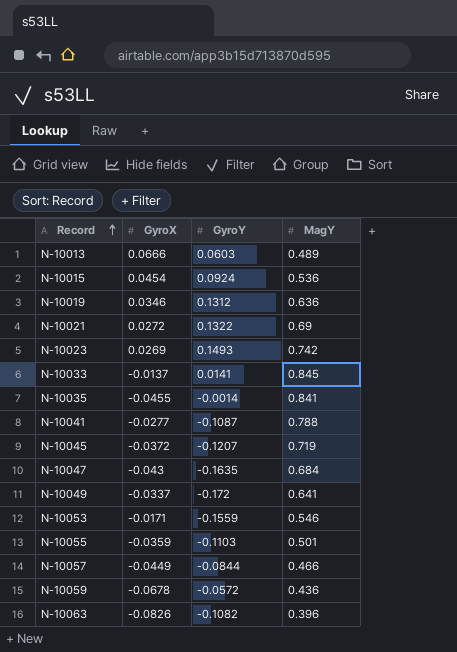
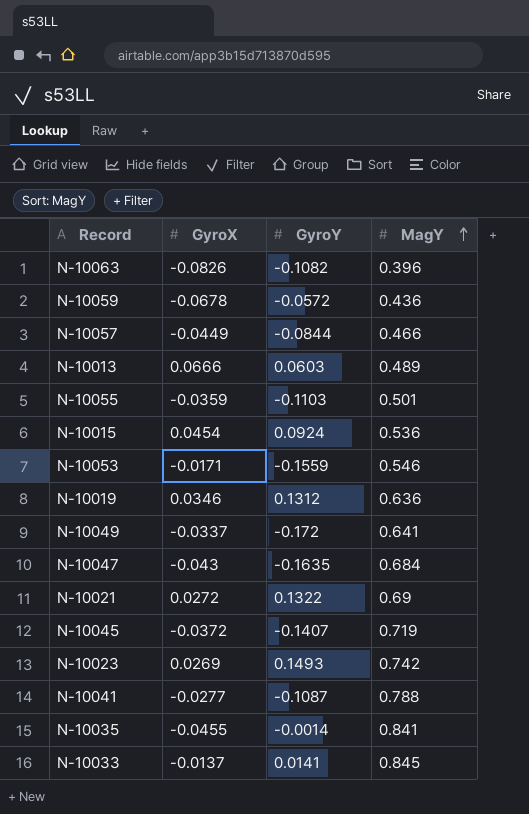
row order: Record ascending -> MagY ascending
N-10045 | GyroY: -0.1207 -> -0.1407

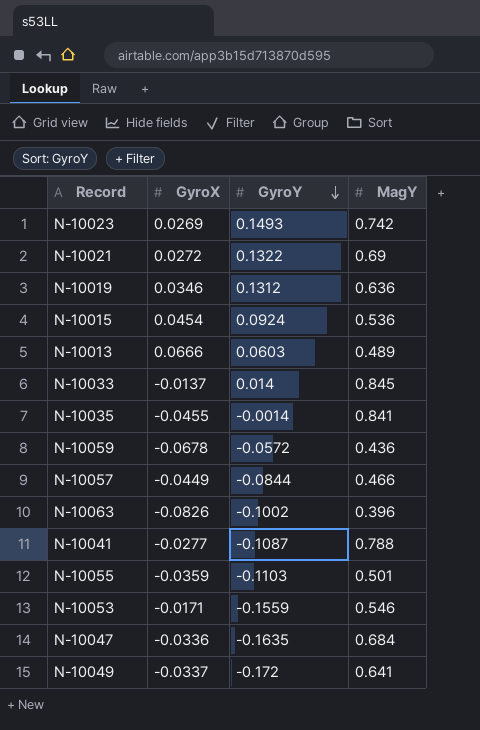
row order: MagY ascending -> GyroY descending
row N-10045: -0.0372 | -0.1407 | 0.719 -> none
N-10033 | GyroY: 0.0141 -> 0.014
N-10063 | GyroY: -0.1082 -> -0.1002
N-10047 | GyroX: -0.043 -> -0.0336

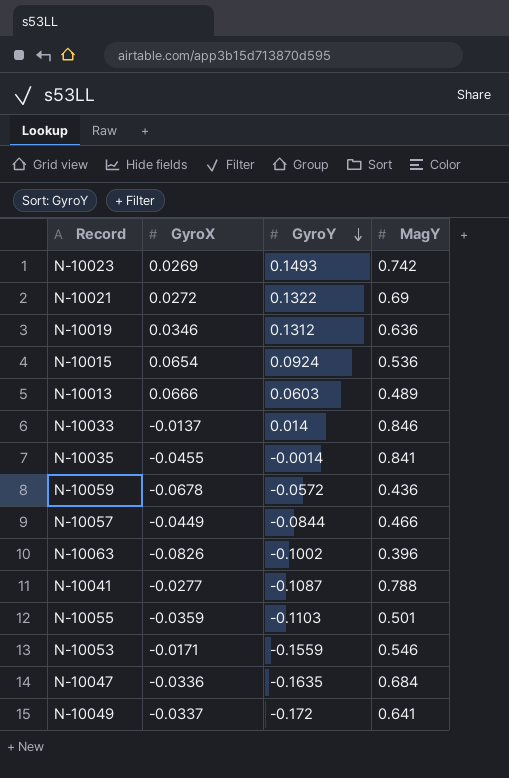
N-10015 | GyroX: 0.0454 -> 0.0654
N-10033 | MagY: 0.845 -> 0.846

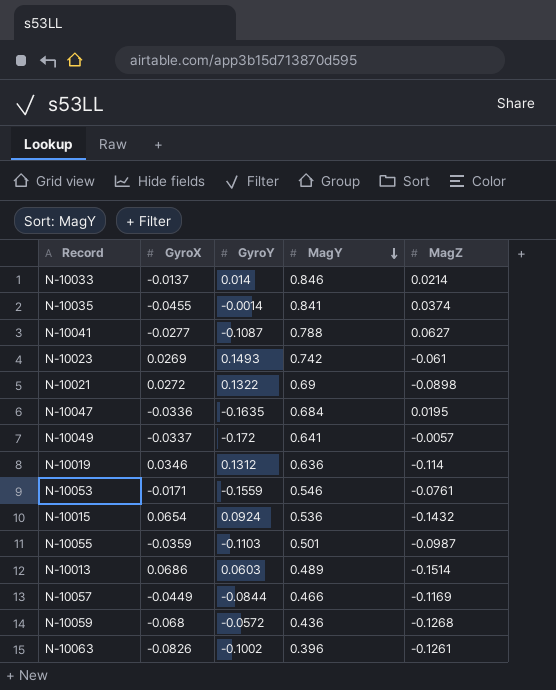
row order: GyroY descending -> MagY descending
column MagZ | position: none -> 5
N-10013 | GyroX: 0.0666 -> 0.0686
N-10059 | GyroX: -0.0678 -> -0.068

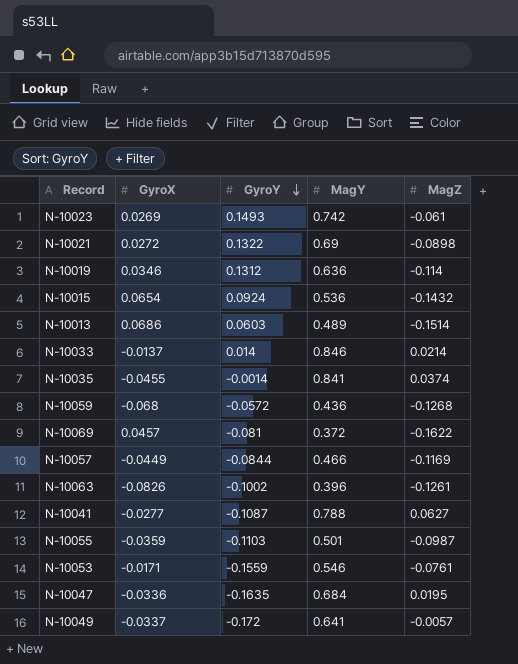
row order: MagY descending -> GyroY descending
row N-10069: none -> 0.0457 | -0.081 | 0.372 | -0.1622

